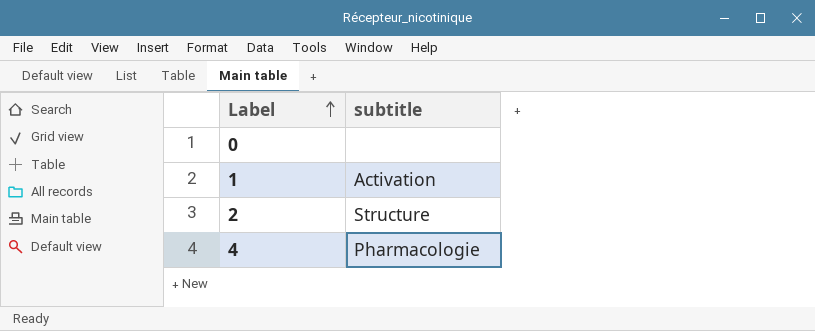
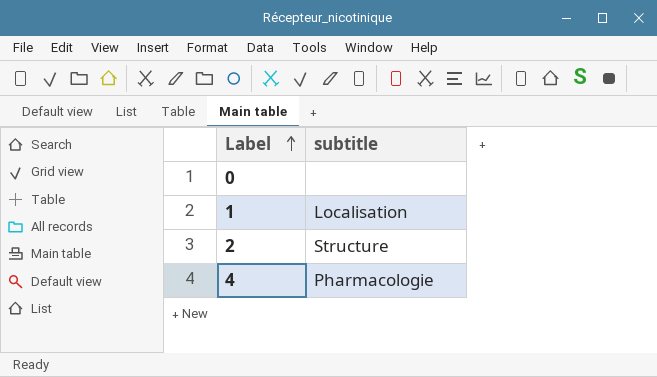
1 | subtitle: Activation -> Localisation

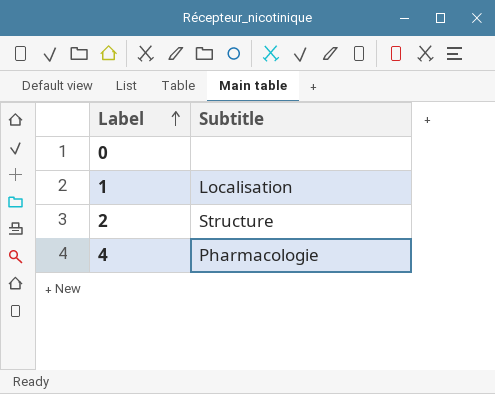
column name: subtitle -> Subtitle

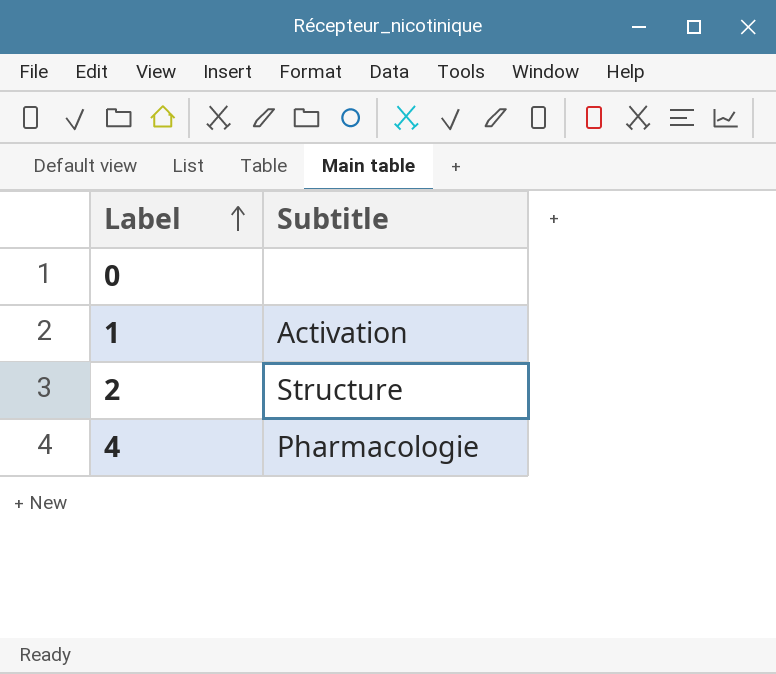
1 | Subtitle: Localisation -> Activation

